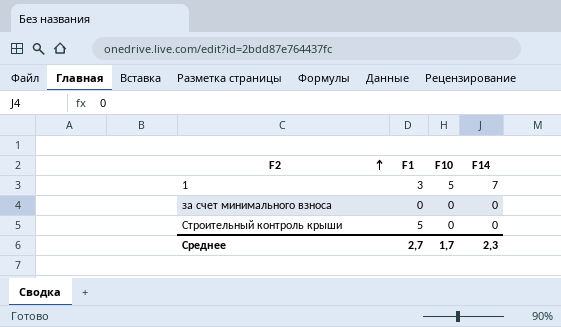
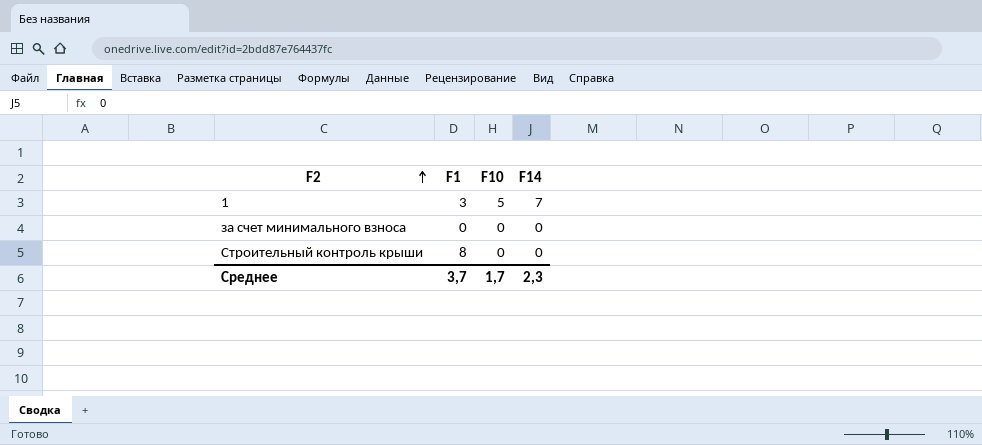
Строительный контроль крыши | F1: 5 -> 8
Среднее | F1: 2,7 -> 3,7

